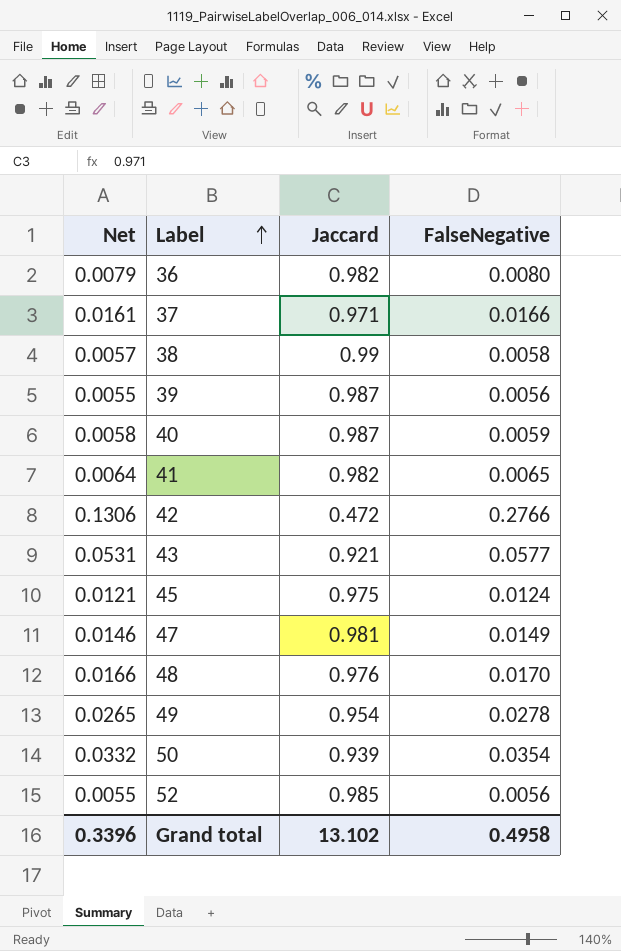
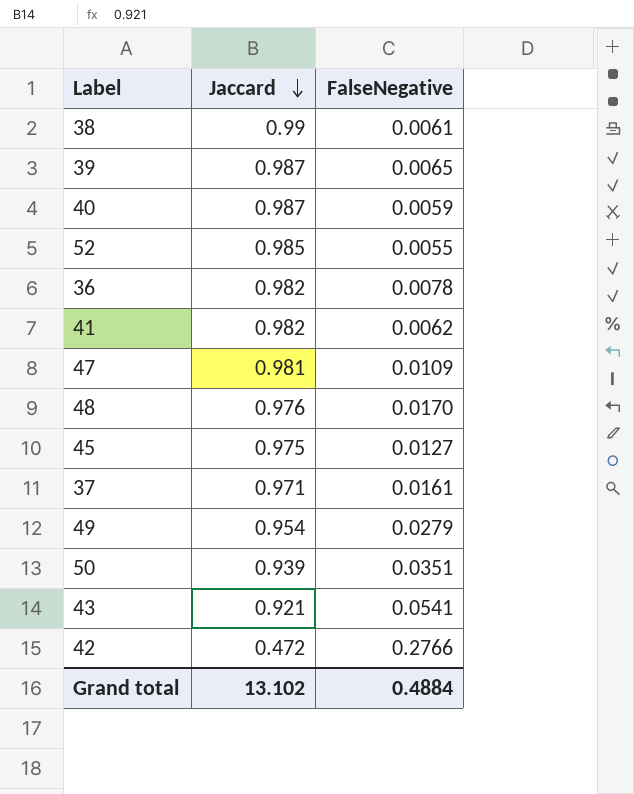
row order: Label ascending -> Jaccard descending
column Net | formula: [Jaccard] * [FalseNegative] -> none
38 | FalseNegative: 0.0058 -> 0.0061
39 | FalseNegative: 0.0056 -> 0.0065
52 | FalseNegative: 0.0056 -> 0.0055
36 | FalseNegative: 0.0080 -> 0.0078
41 | FalseNegative: 0.0065 -> 0.0062
47 | FalseNegative: 0.0149 -> 0.0109
45 | FalseNegative: 0.0124 -> 0.0127
37 | FalseNegative: 0.0166 -> 0.0161
49 | FalseNegative: 0.0278 -> 0.0279
50 | FalseNegative: 0.0354 -> 0.0351
43 | FalseNegative: 0.0577 -> 0.0541
Grand total | FalseNegative: 0.4958 -> 0.4884

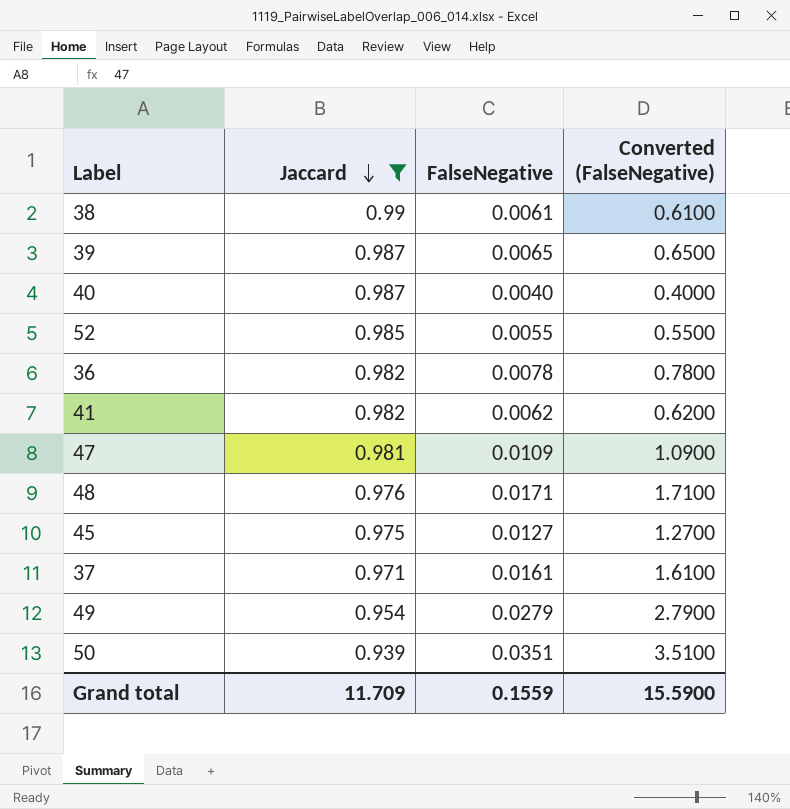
filter: none -> Jaccard >= 0.939
column Converted (FalseNegative) | formula: none -> [FalseNegative] * 100
40 | FalseNegative: 0.0059 -> 0.0040
48 | FalseNegative: 0.0170 -> 0.0171
Grand total | Jaccard: 13.102 -> 11.709
Grand total | FalseNegative: 0.4884 -> 0.1559

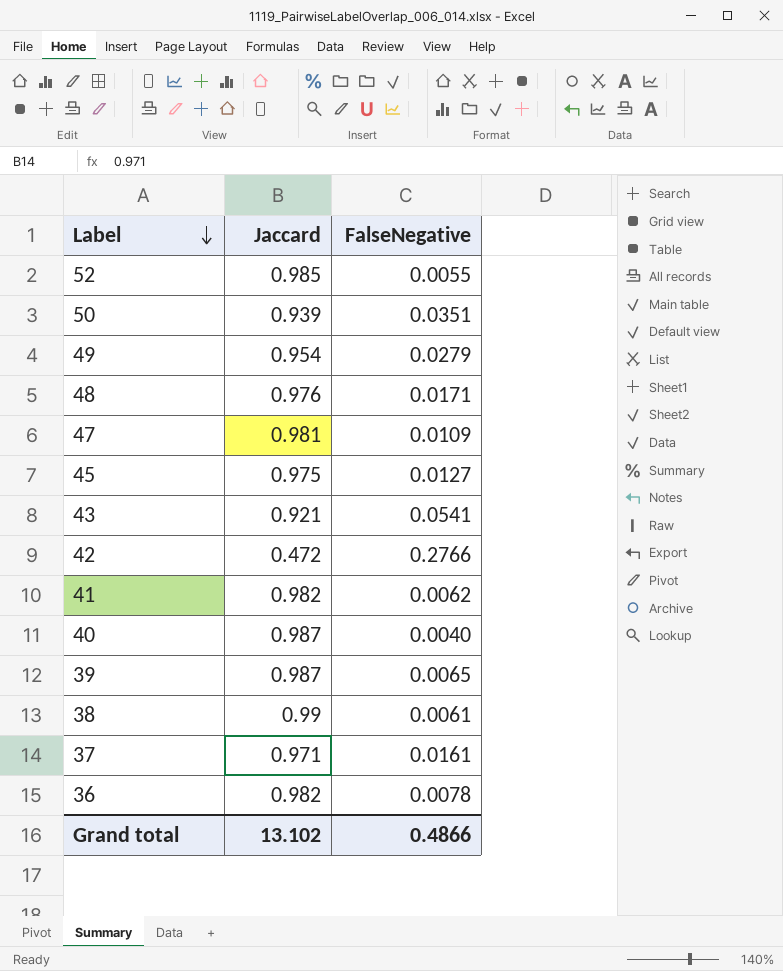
filter: Jaccard >= 0.939 -> none
row order: Jaccard descending -> Label descending
column Converted (FalseNegative) | formula: [FalseNegative] * 100 -> none
Grand total | Jaccard: 11.709 -> 13.102
Grand total | FalseNegative: 0.1559 -> 0.4866

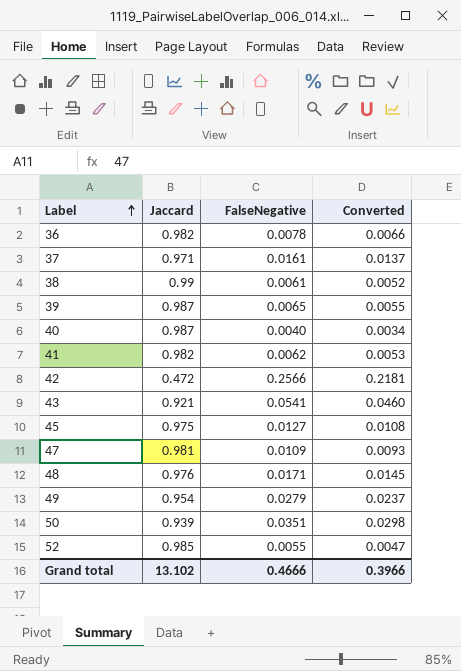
row order: Label descending -> Label ascending
column Converted | formula: none -> [FalseNegative] * 0.85
42 | FalseNegative: 0.2766 -> 0.2566
Grand total | FalseNegative: 0.4866 -> 0.4666

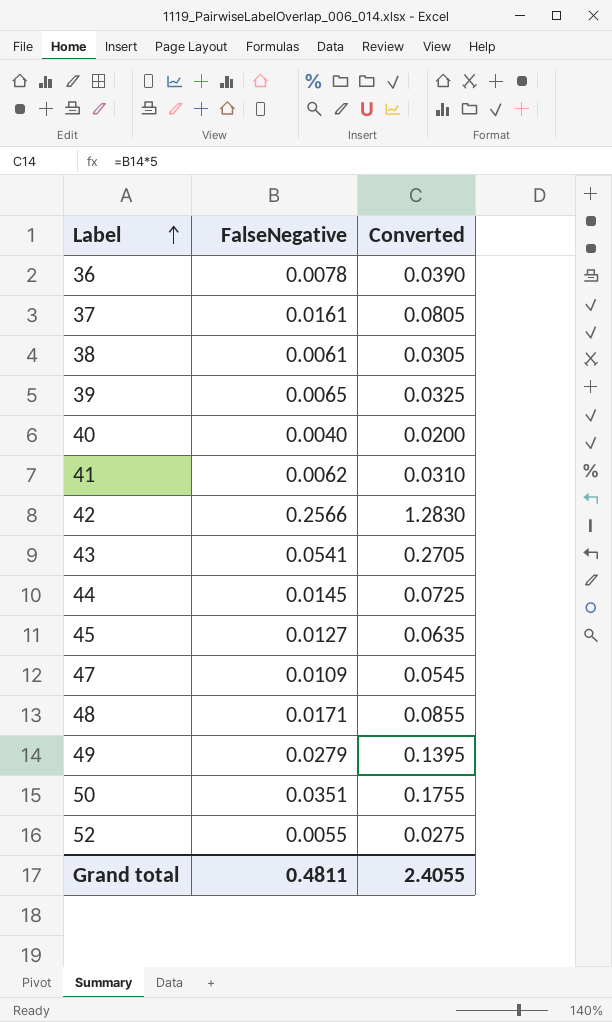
column Jaccard | position: 2 -> none
column Converted | formula: [FalseNegative] * 0.85 -> [FalseNegative] * 5
row 44: none -> 0.0145 | 0.0725
Grand total | FalseNegative: 0.4666 -> 0.4811
Grand total | Converted: 0.3966 -> 2.4055

